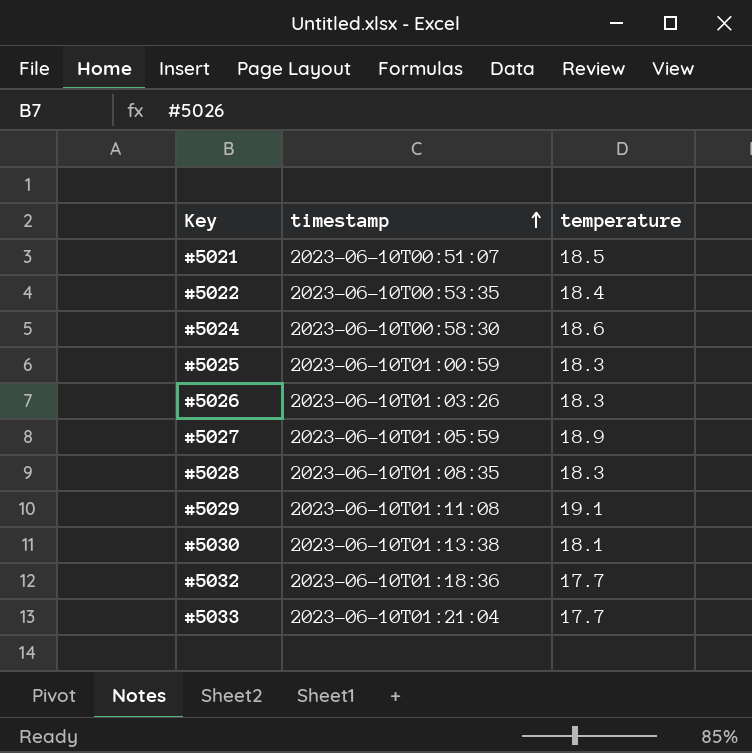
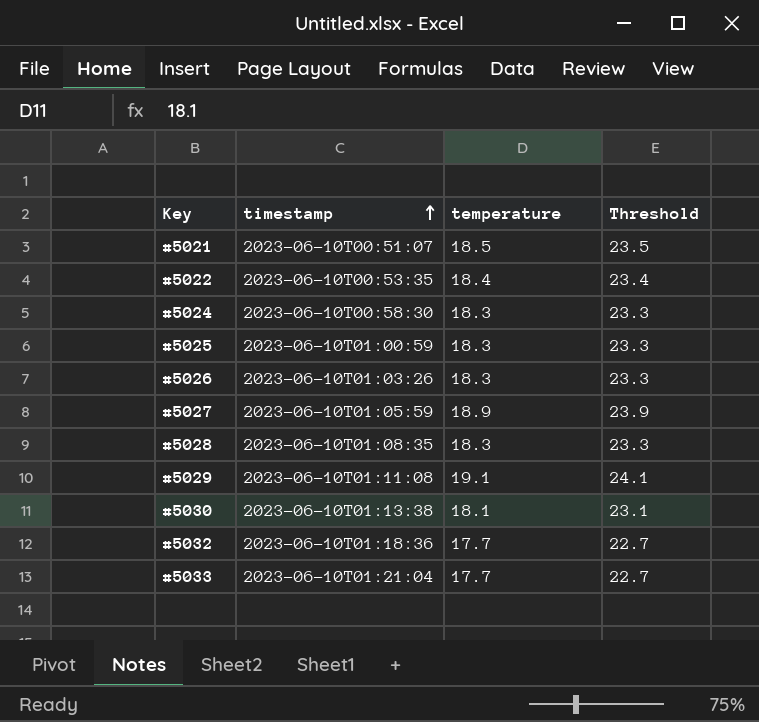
column Threshold | formula: none -> [temperature] + 5
#5024 | temperature: 18.6 -> 18.3

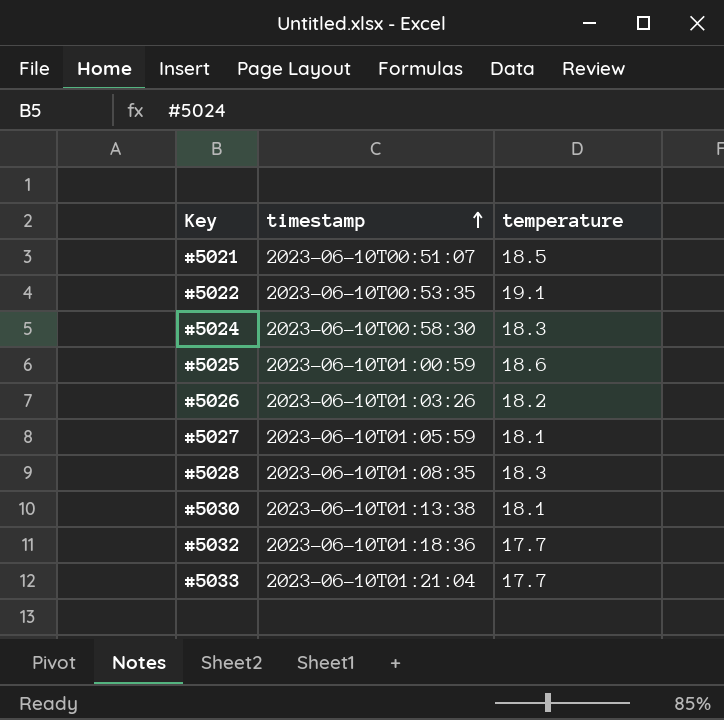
column Threshold | formula: [temperature] + 5 -> none
row #5029: 2023-06-10T01:11:08 | 19.1 | 24.1 -> none
#5022 | temperature: 18.4 -> 19.1
#5025 | temperature: 18.3 -> 18.6
#5026 | temperature: 18.3 -> 18.2
#5027 | temperature: 18.9 -> 18.1

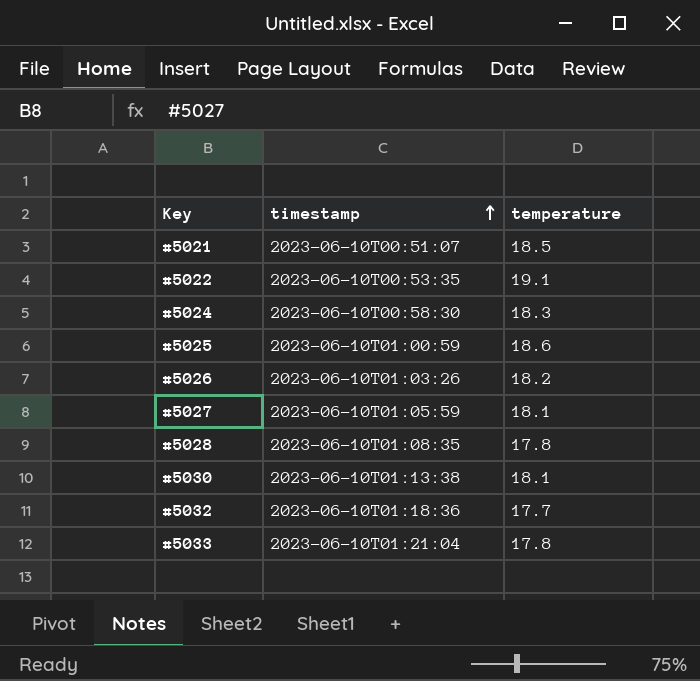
#5028 | temperature: 18.3 -> 17.8
#5033 | temperature: 17.7 -> 17.8

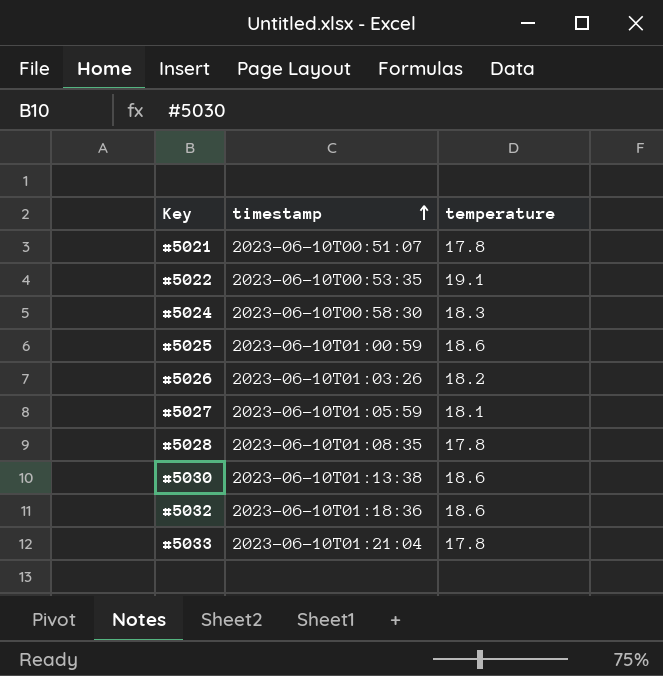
#5021 | temperature: 18.5 -> 17.8
#5030 | temperature: 18.1 -> 18.6
#5032 | temperature: 17.7 -> 18.6

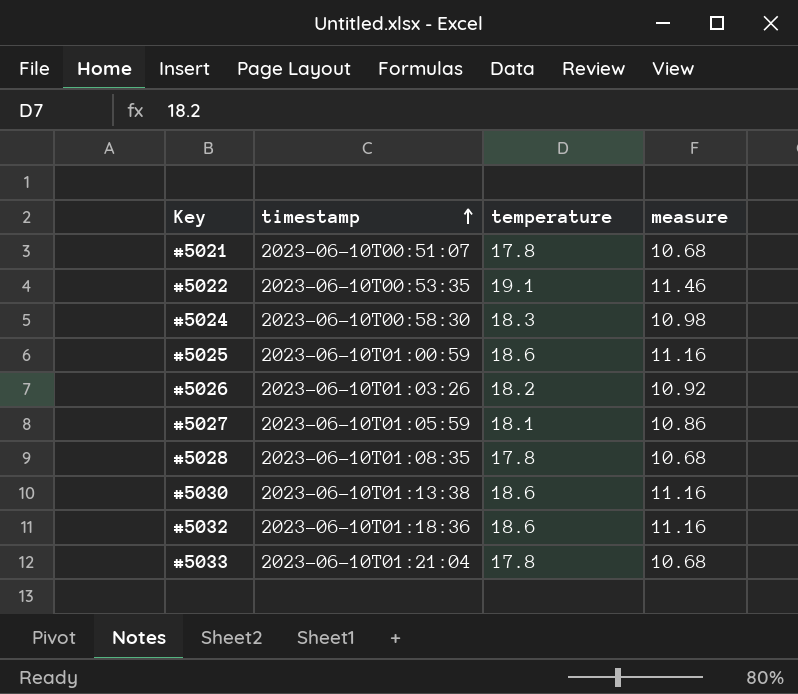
column measure | formula: none -> [temperature] * 0.6

